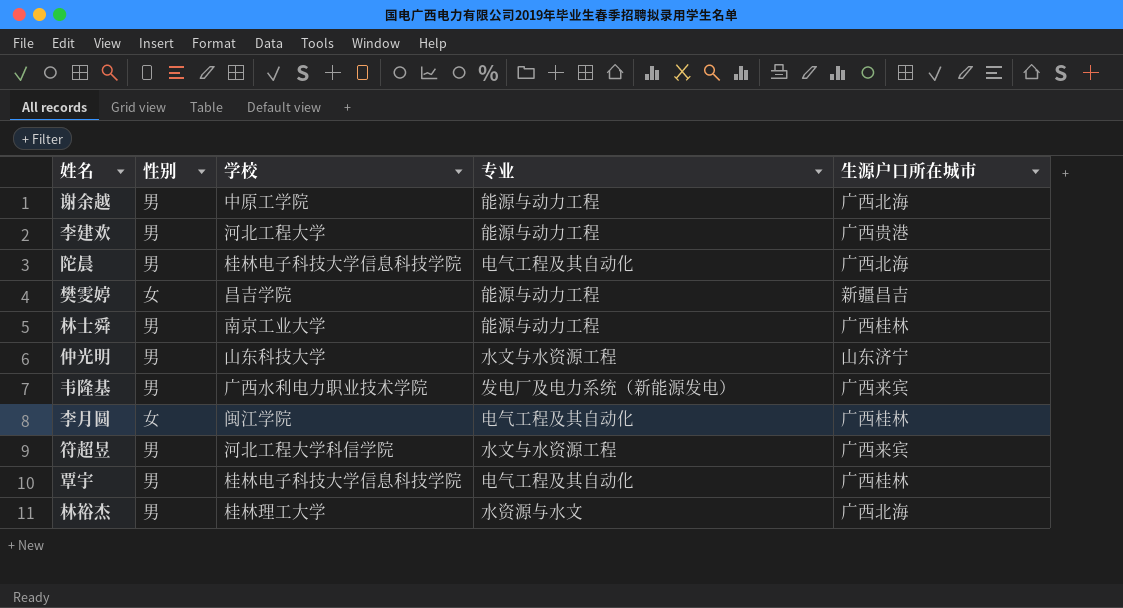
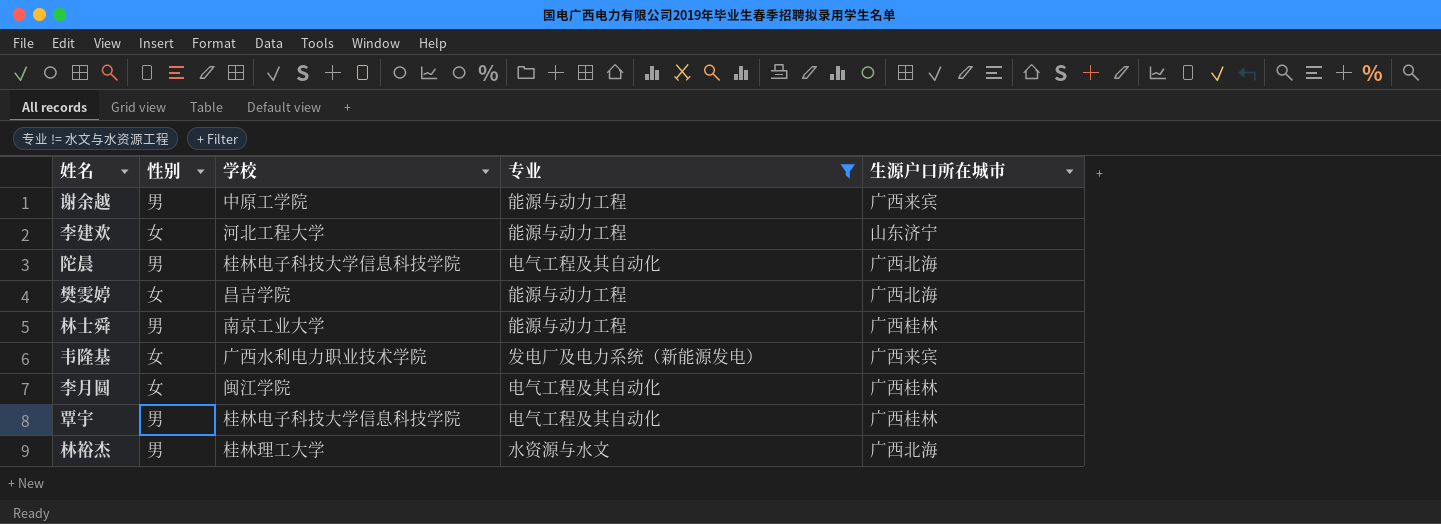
filter: none -> 专业 != 水文与水资源工程
谢余越 | 生源户口所在城市: 广西北海 -> 广西来宾
李建欢 | 性别: 男 -> 女
李建欢 | 生源户口所在城市: 广西贵港 -> 山东济宁
樊雯婷 | 生源户口所在城市: 新疆昌吉 -> 广西北海
韦隆基 | 性别: 男 -> 女

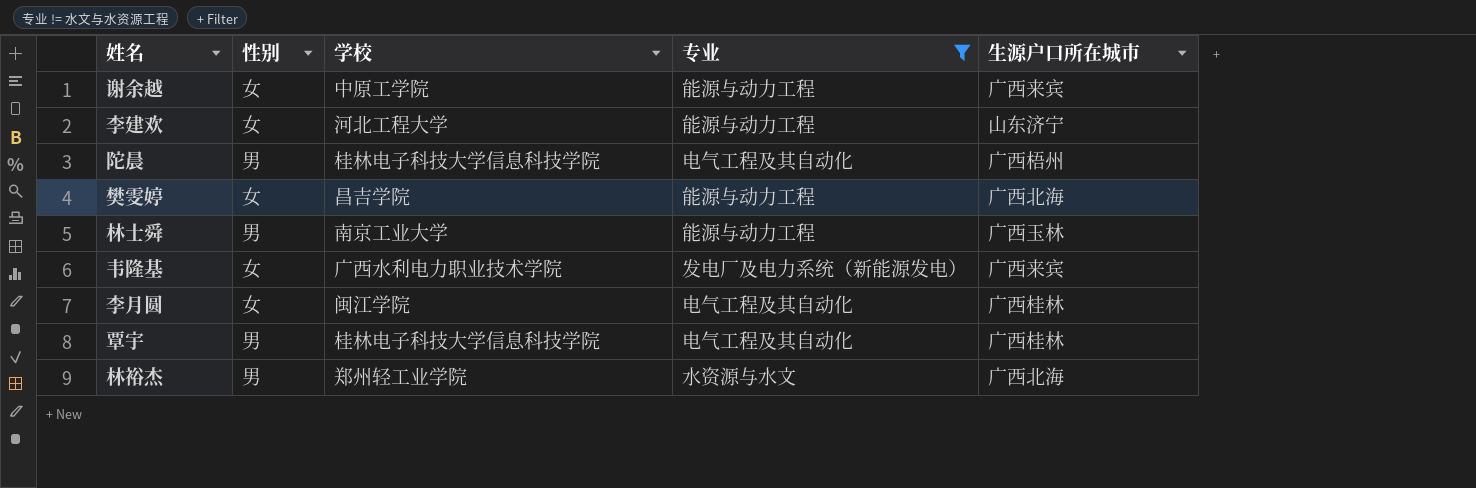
谢余越 | 性别: 男 -> 女
陀晨 | 生源户口所在城市: 广西北海 -> 广西梧州
林士舜 | 生源户口所在城市: 广西桂林 -> 广西玉林
林裕杰 | 学校: 桂林理工大学 -> 郑州轻工业学院

